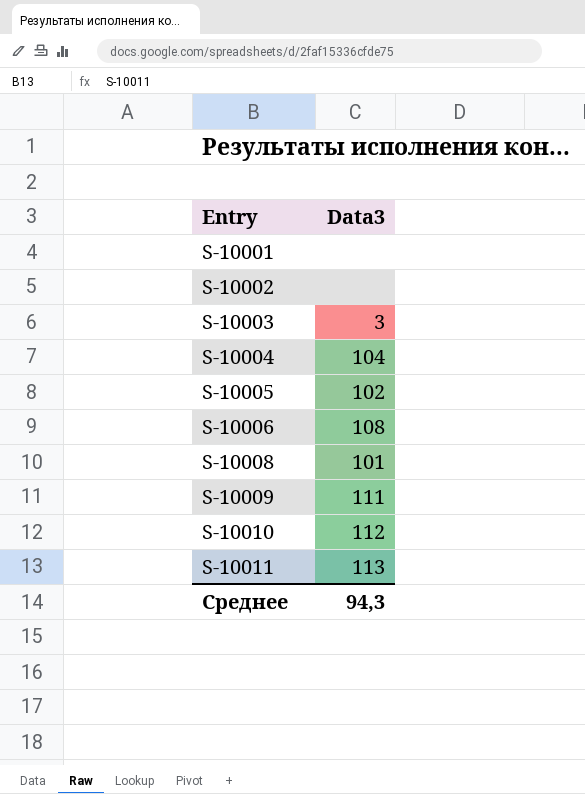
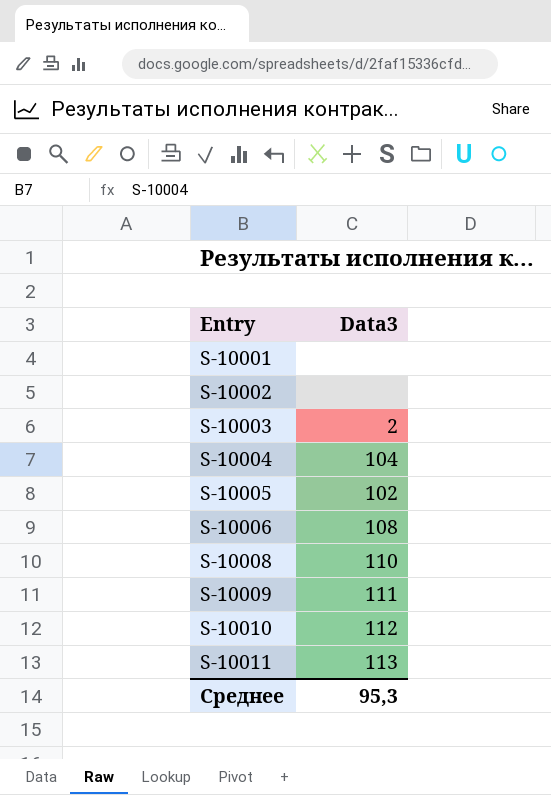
S-10003 | Data3: 3 -> 2
S-10008 | Data3: 101 -> 110
Среднее | Data3: 94,3 -> 95,3

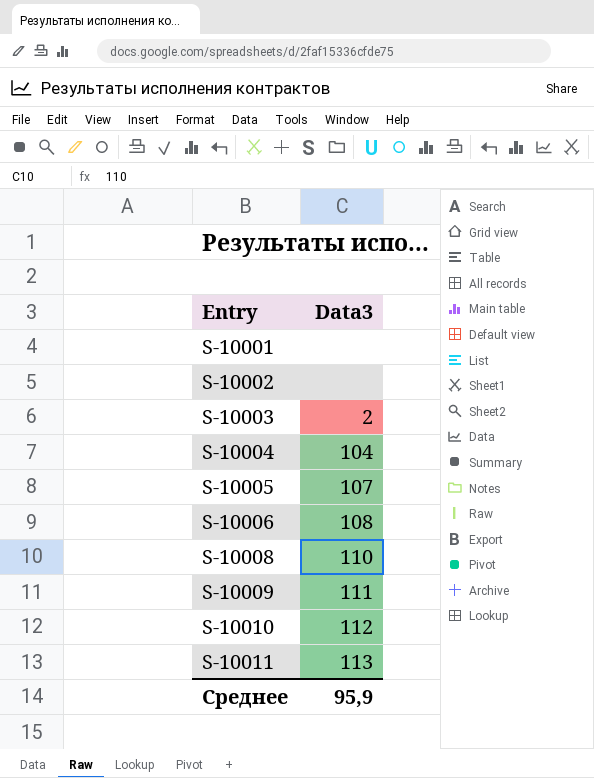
S-10005 | Data3: 102 -> 107
Среднее | Data3: 95,3 -> 95,9

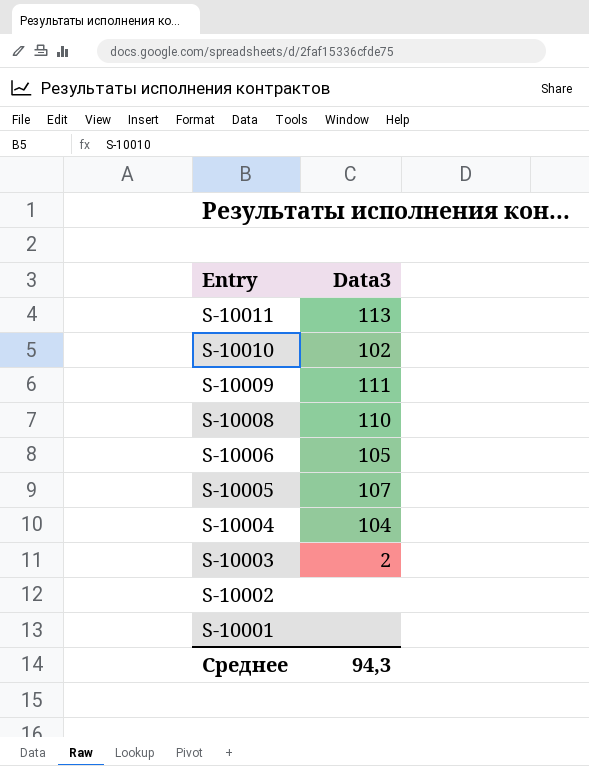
row order: Entry ascending -> Entry descending
S-10010 | Data3: 112 -> 102
S-10006 | Data3: 108 -> 105
Среднее | Data3: 95,9 -> 94,3

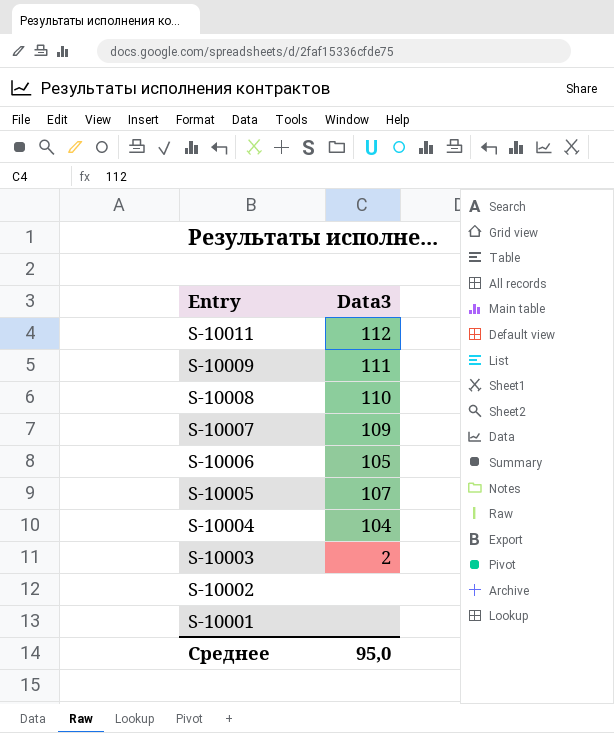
row S-10010: 102 -> none
S-10011 | Data3: 113 -> 112
row S-10007: none -> 109
Среднее | Data3: 94,3 -> 95,0

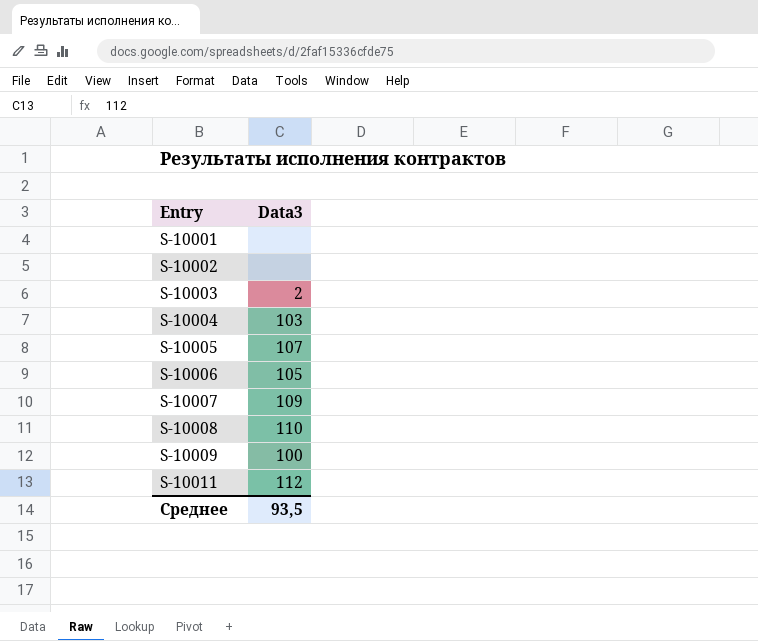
row order: Entry descending -> Entry ascending
S-10004 | Data3: 104 -> 103
S-10009 | Data3: 111 -> 100
Среднее | Data3: 95,0 -> 93,5

